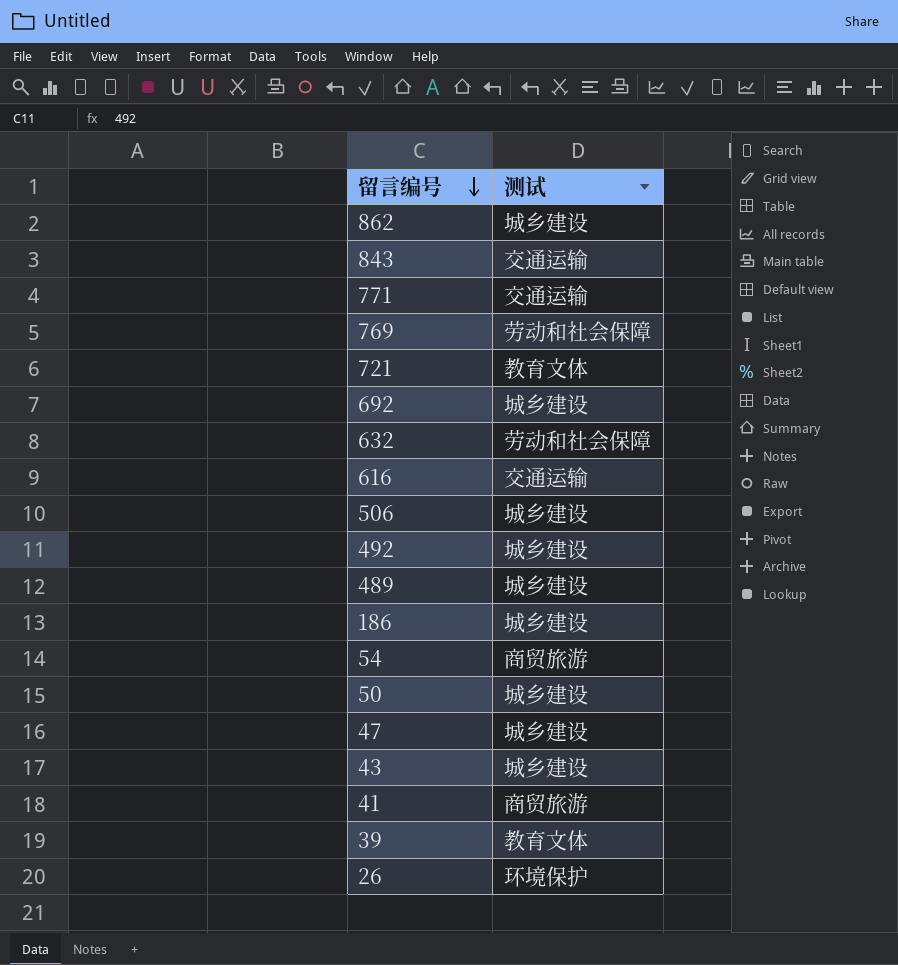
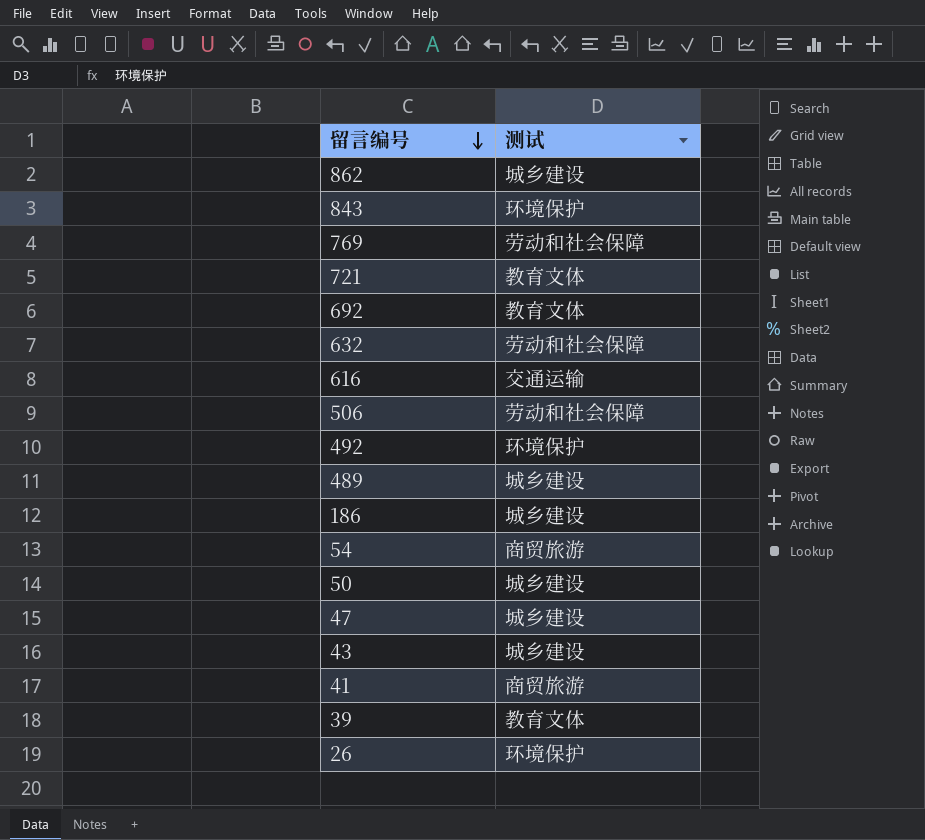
row 771: 交通运输 -> none
843 | 测试: 交通运输 -> 环境保护
692 | 测试: 城乡建设 -> 教育文体
506 | 测试: 城乡建设 -> 劳动和社会保障
492 | 测试: 城乡建设 -> 环境保护

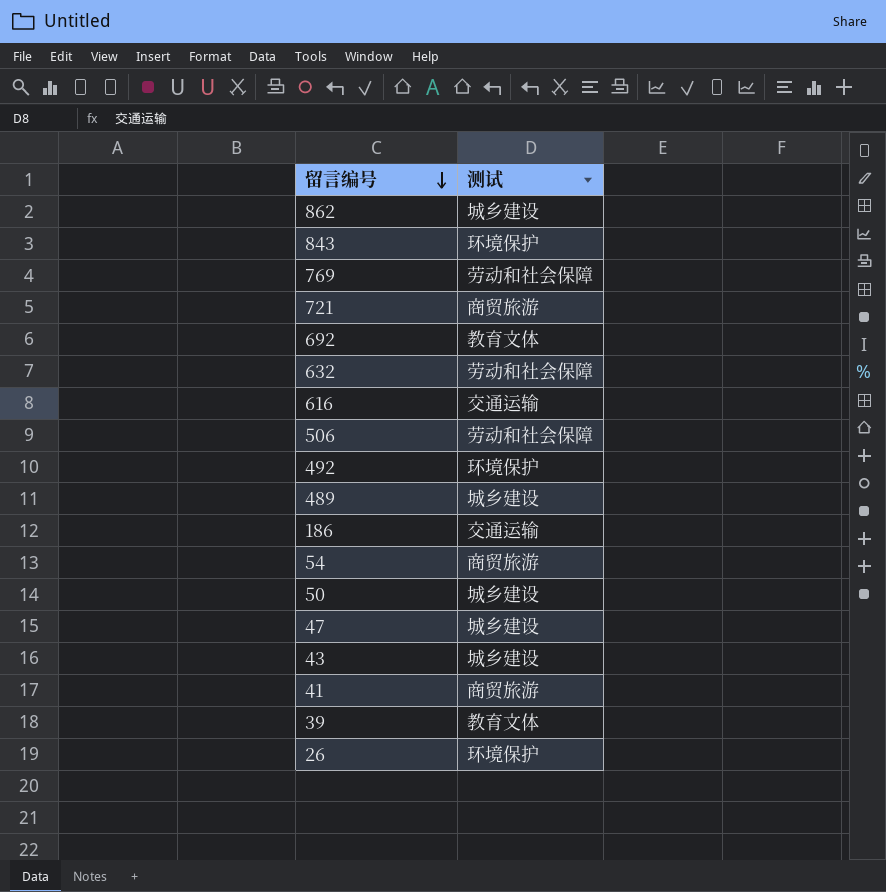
721 | 测试: 教育文体 -> 商贸旅游
186 | 测试: 城乡建设 -> 交通运输

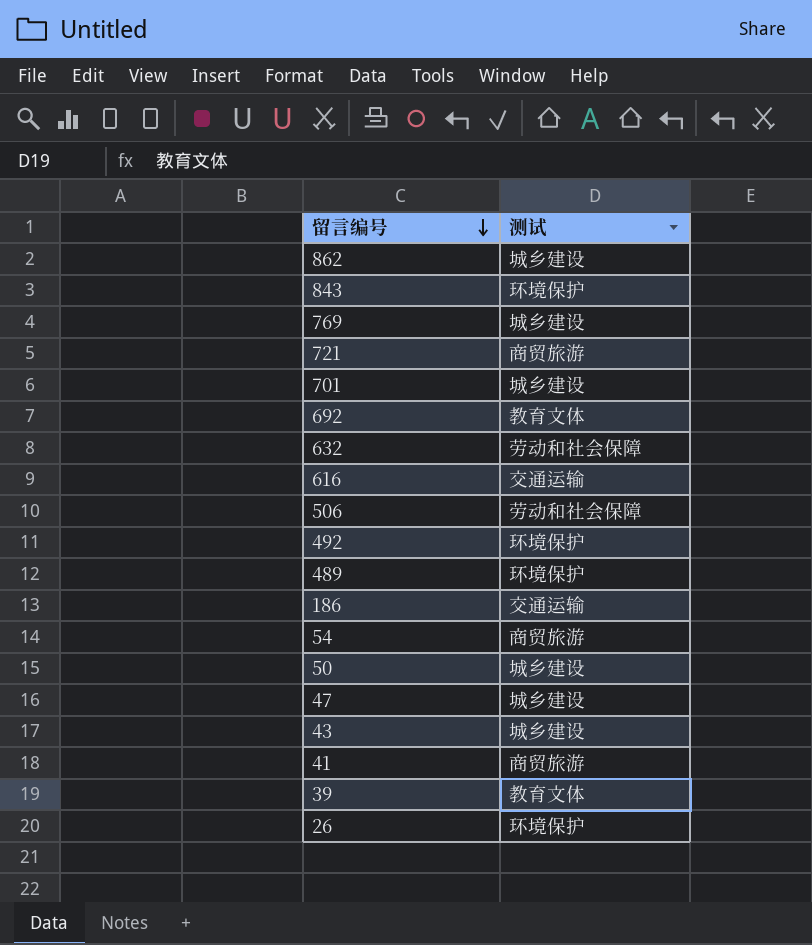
769 | 测试: 劳动和社会保障 -> 城乡建设
row 701: none -> 城乡建设
489 | 测试: 城乡建设 -> 环境保护

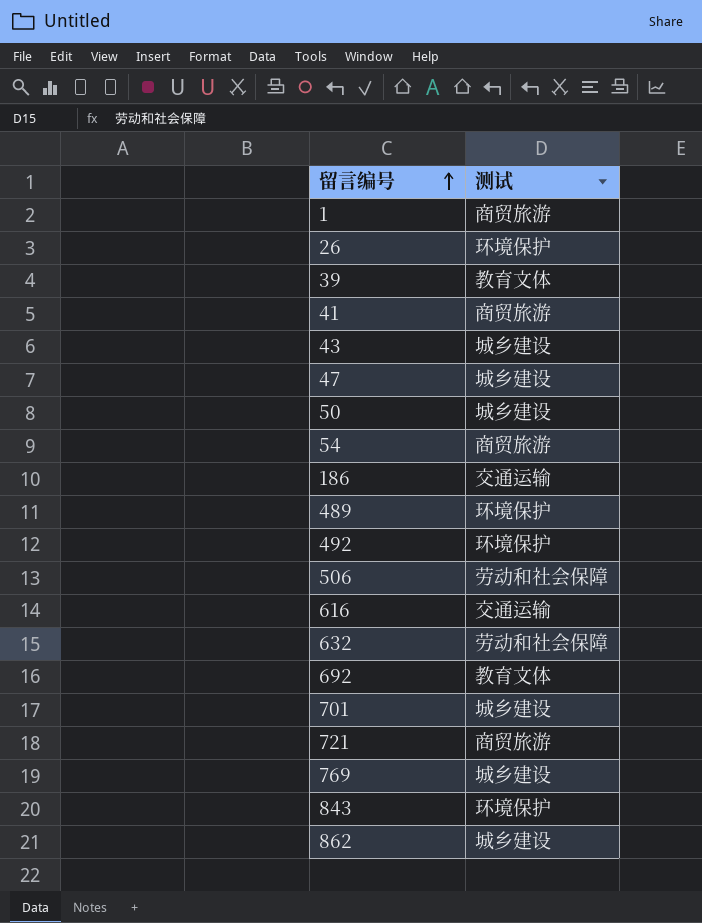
row order: 留言编号 descending -> 留言编号 ascending
row 1: none -> 商贸旅游

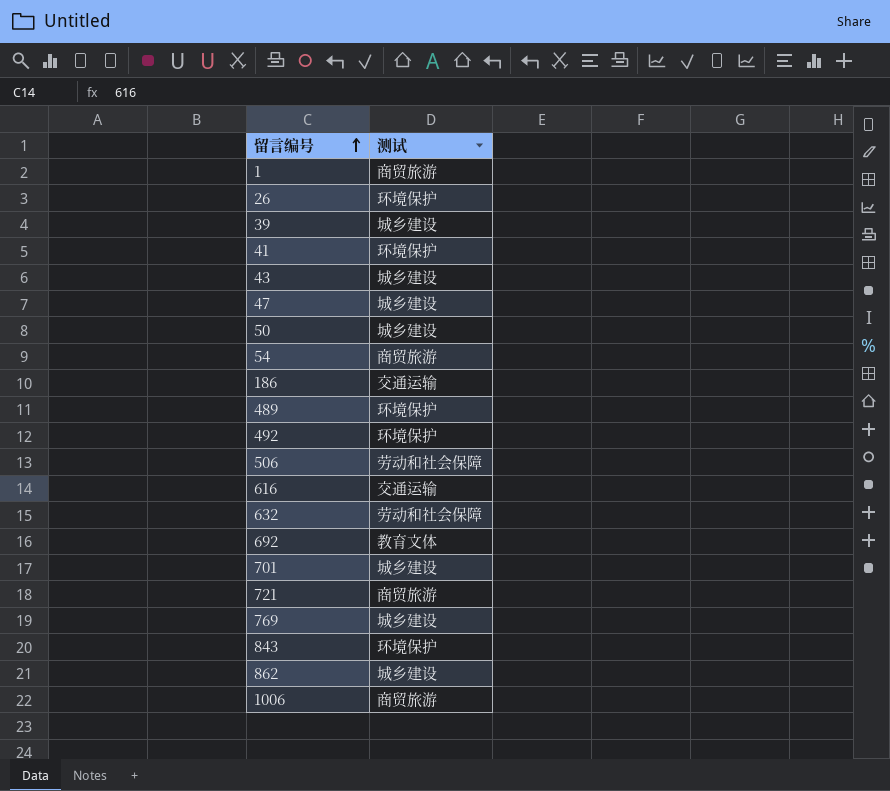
39 | 测试: 教育文体 -> 城乡建设
41 | 测试: 商贸旅游 -> 环境保护
row 1006: none -> 商贸旅游

